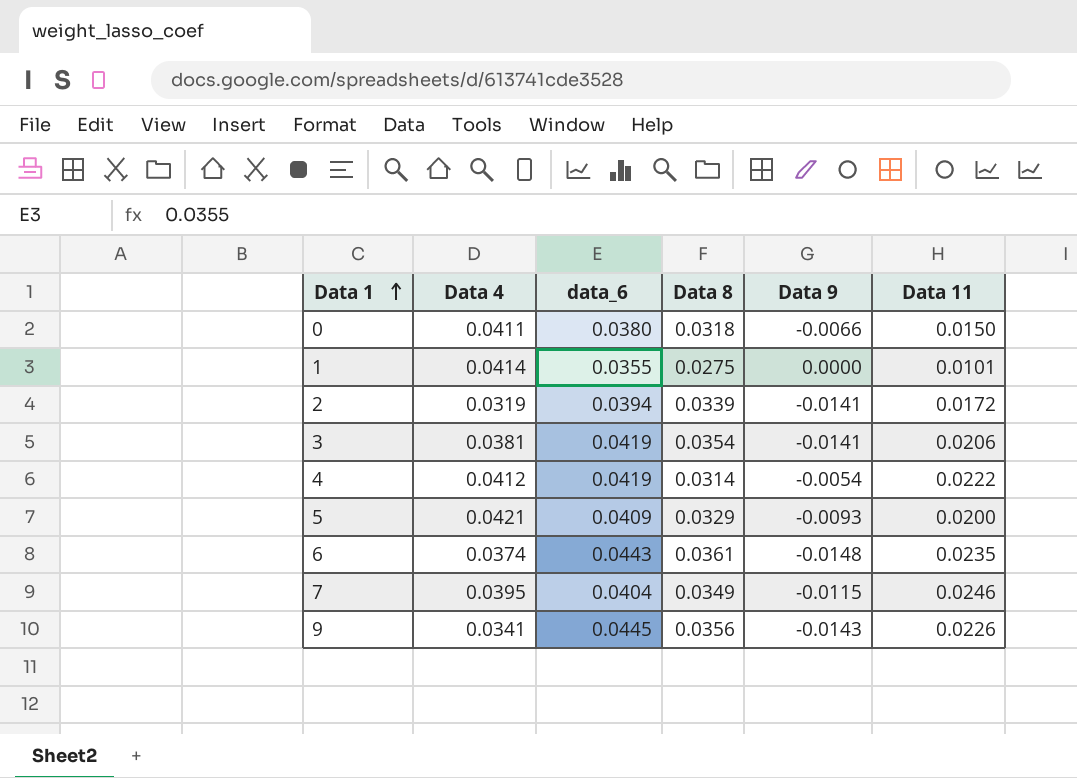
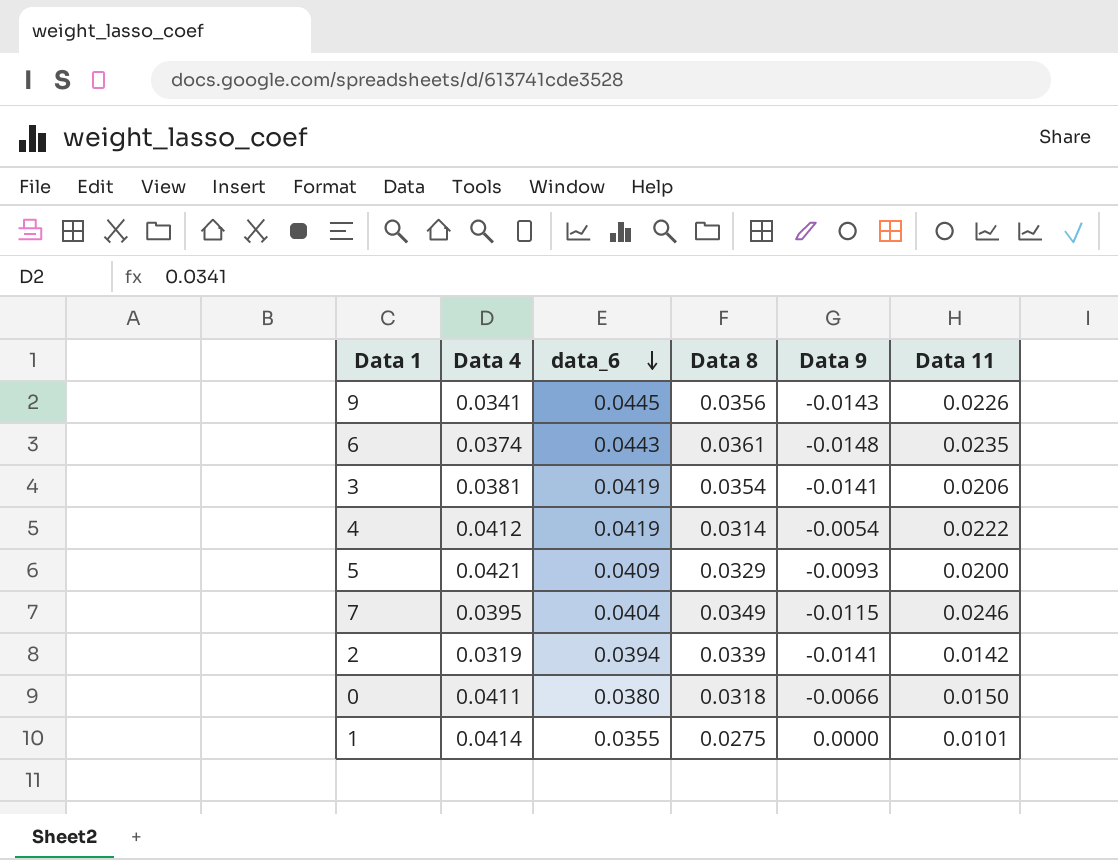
row order: Data 1 ascending -> data_6 descending
2 | Data 11: 0.0172 -> 0.0142

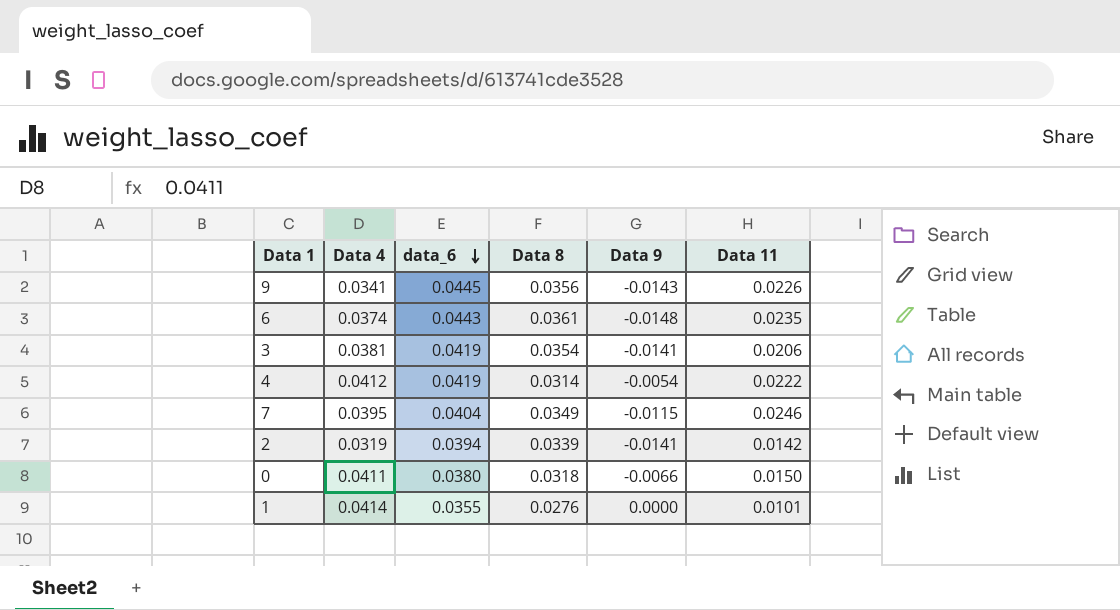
row 5: 0.0421 | 0.0409 | 0.0329 | -0.0093 | 0.0200 -> none
1 | Data 8: 0.0275 -> 0.0276

